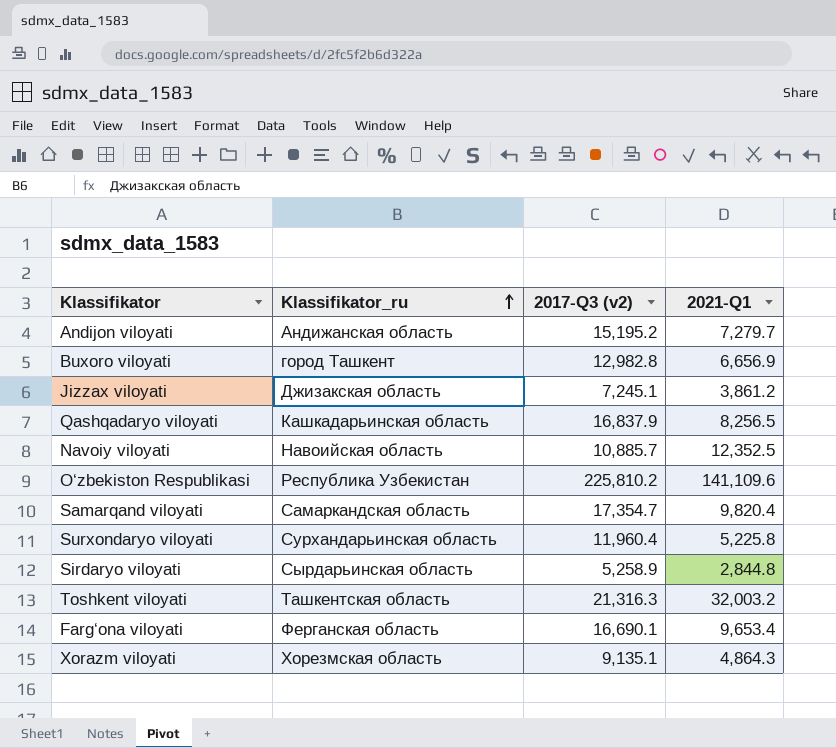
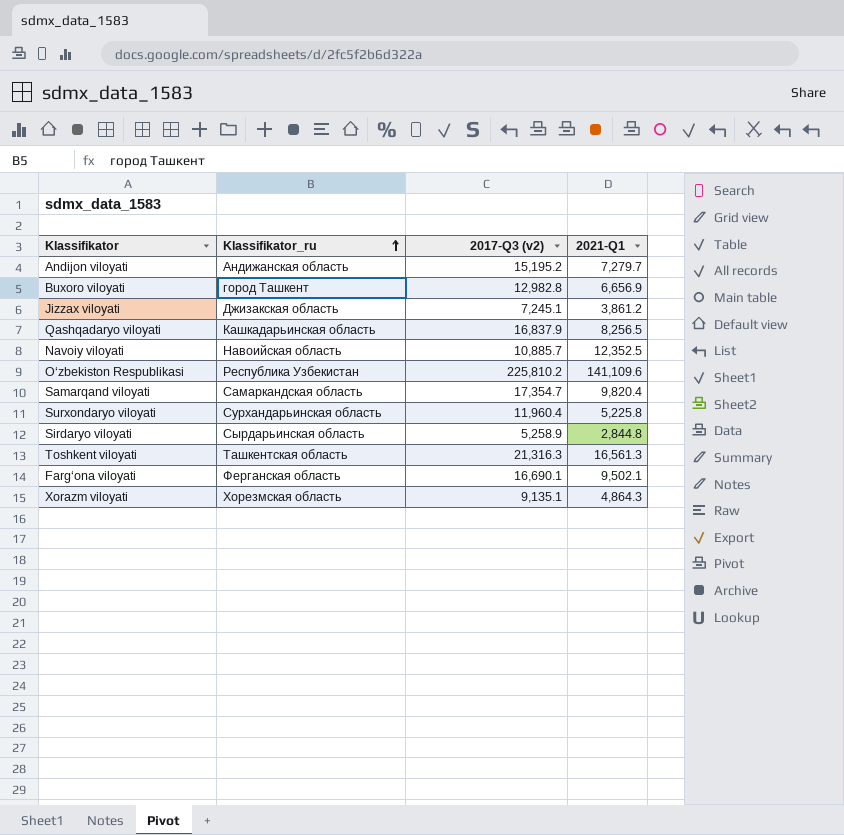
Toshkent viloyati | 2021-Q1: 32,003.2 -> 16,561.3
Farg‘ona viloyati | 2021-Q1: 9,653.4 -> 9,502.1

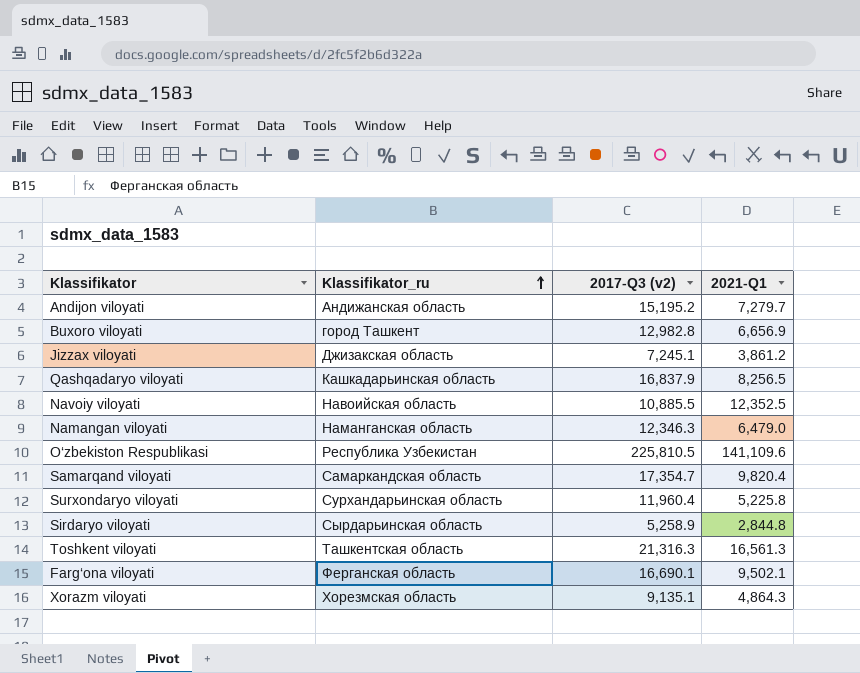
Navoiy viloyati | 2017-Q3 (v2): 10,885.7 -> 10,885.5
row Namangan viloyati: none -> Наманганская область | 12,346.3 | 6,479.0
O‘zbekiston Respublikasi | 2017-Q3 (v2): 225,810.2 -> 225,810.5

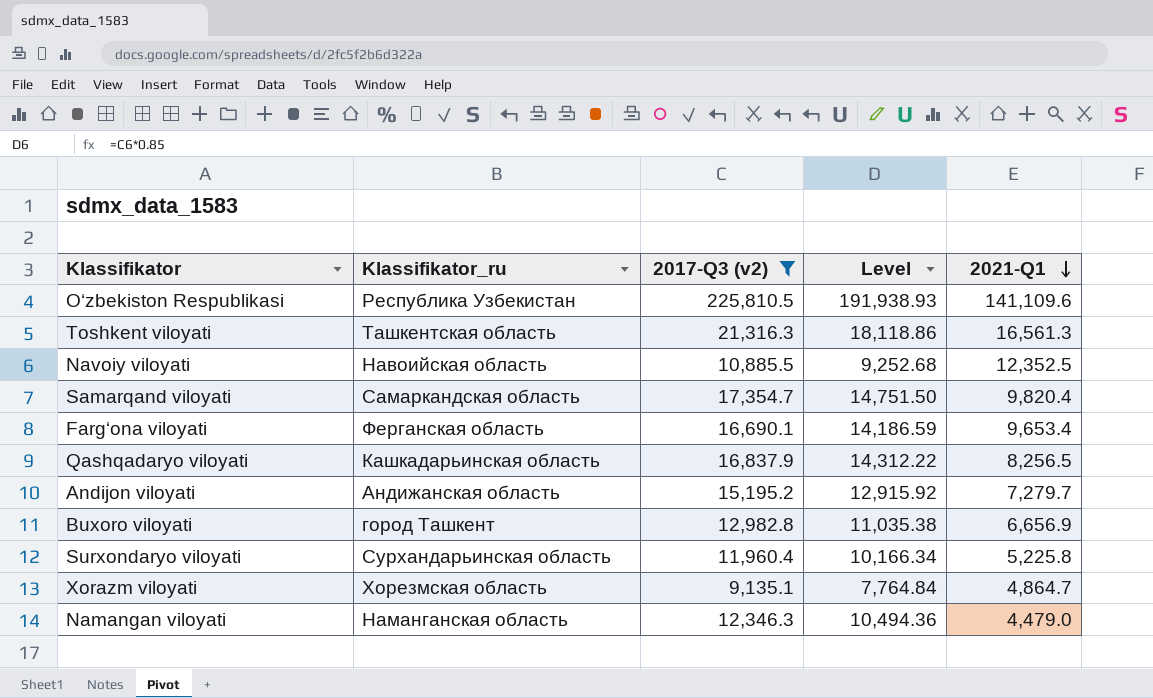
filter: none -> 2017-Q3 (v2) >= 9,135.1
row order: Klassifikator_ru ascending -> 2021-Q1 descending
column Level | formula: none -> [2017-Q3 (v2)] * 0.85
Farg‘ona viloyati | 2021-Q1: 9,502.1 -> 9,653.4
Xorazm viloyati | 2021-Q1: 4,864.3 -> 4,864.7
Namangan viloyati | 2021-Q1: 6,479.0 -> 4,479.0

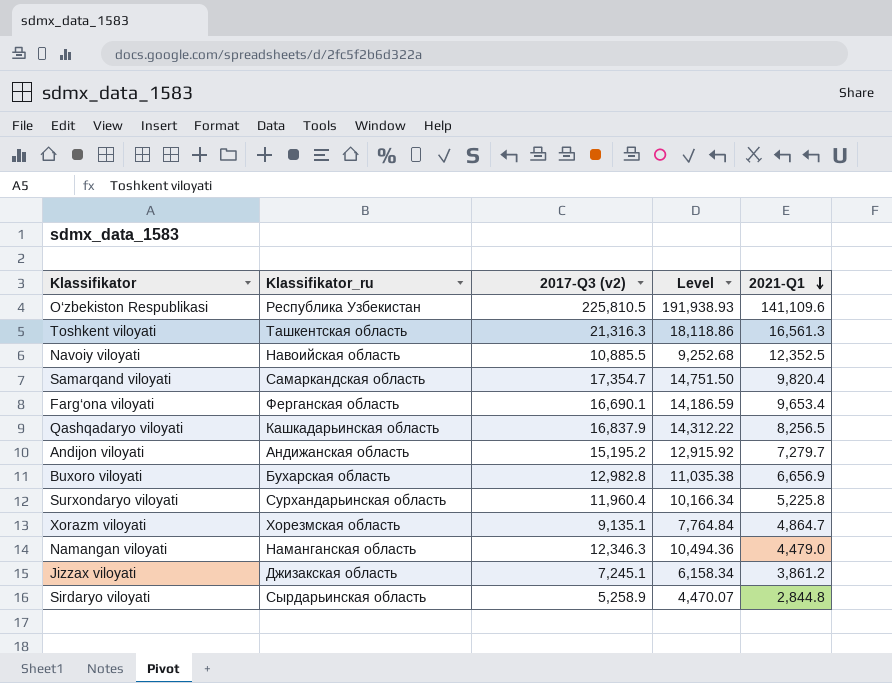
filter: 2017-Q3 (v2) >= 9,135.1 -> none
Buxoro viloyati | Klassifikator_ru: город Ташкент -> Бухарская область

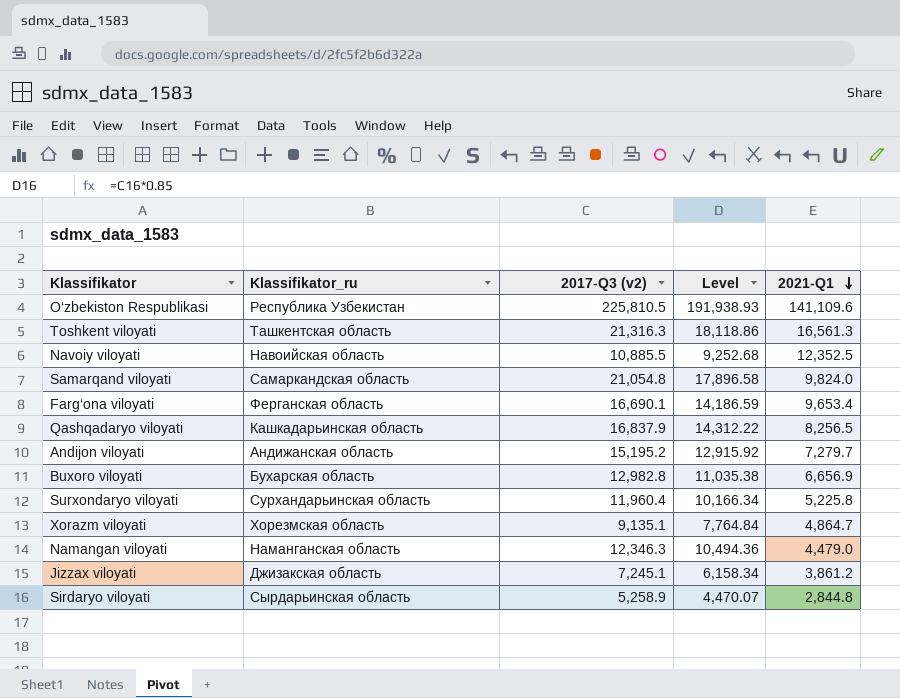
Samarqand viloyati | 2017-Q3 (v2): 17,354.7 -> 21,054.8
Samarqand viloyati | Level: 14,751.50 -> 17,896.58
Samarqand viloyati | 2021-Q1: 9,820.4 -> 9,824.0

